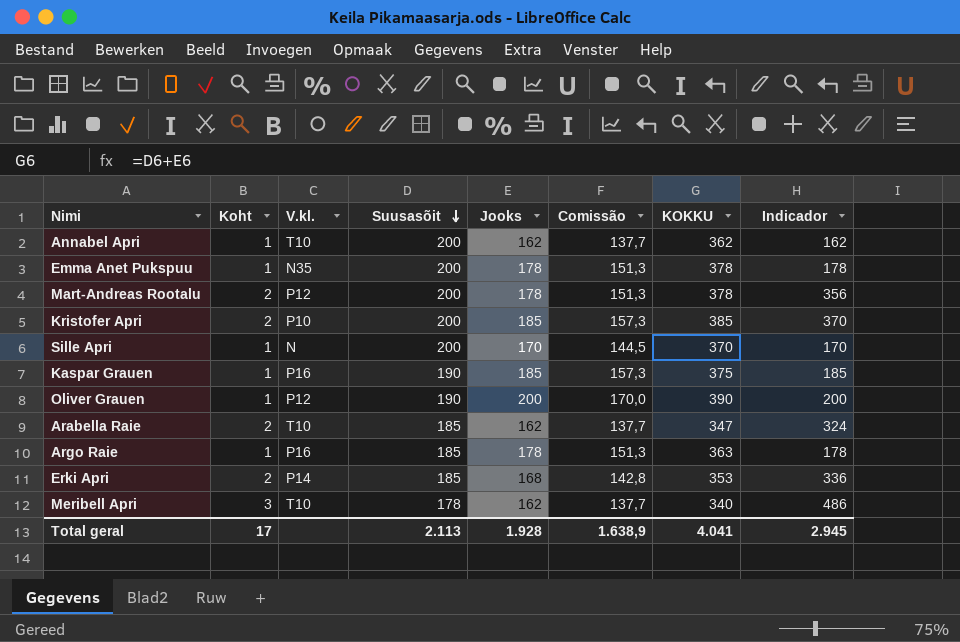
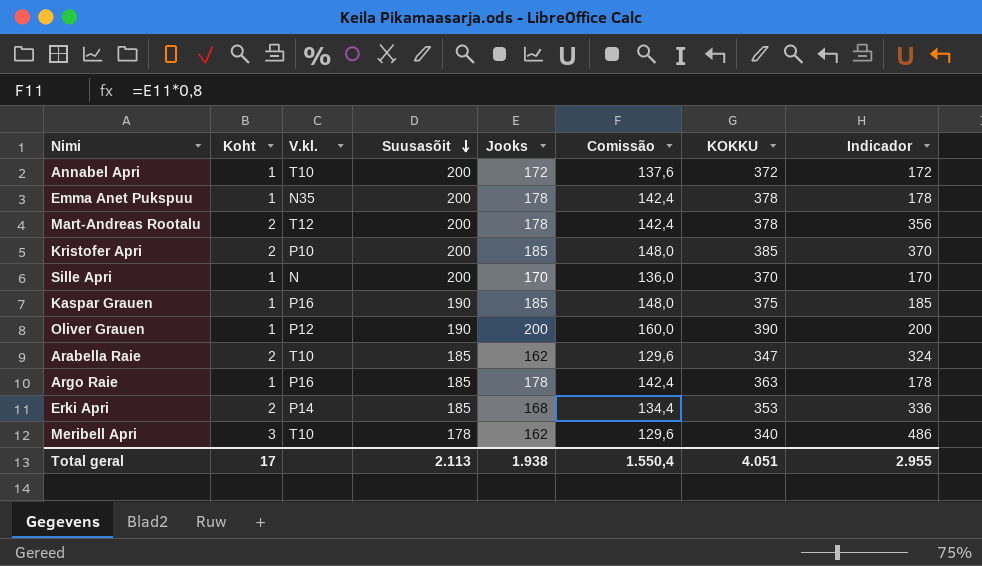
column Comissão | formula: [Jooks] * 0,85 -> [Jooks] * 0,8
Annabel Apri | Jooks: 162 -> 172
Annabel Apri | KOKKU: 362 -> 372
Annabel Apri | Indicador: 162 -> 172
Mart-Andreas Rootalu | V.kl.: P12 -> T12
Total geral | Jooks: 1.928 -> 1.938
Total geral | Comissão: 1.638,9 -> 1.550,4
Total geral | KOKKU: 4.041 -> 4.051
Total geral | Indicador: 2.945 -> 2.955

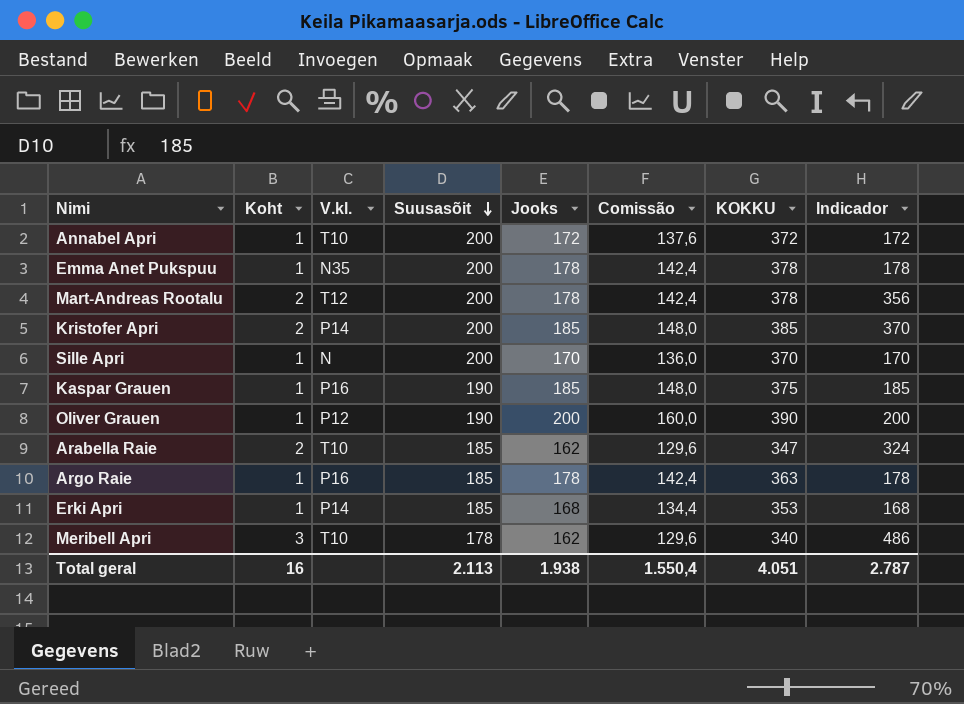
Kristofer Apri | V.kl.: P10 -> P14
Erki Apri | Koht: 2 -> 1
Erki Apri | Indicador: 336 -> 168
Total geral | Koht: 17 -> 16
Total geral | Indicador: 2.955 -> 2.787

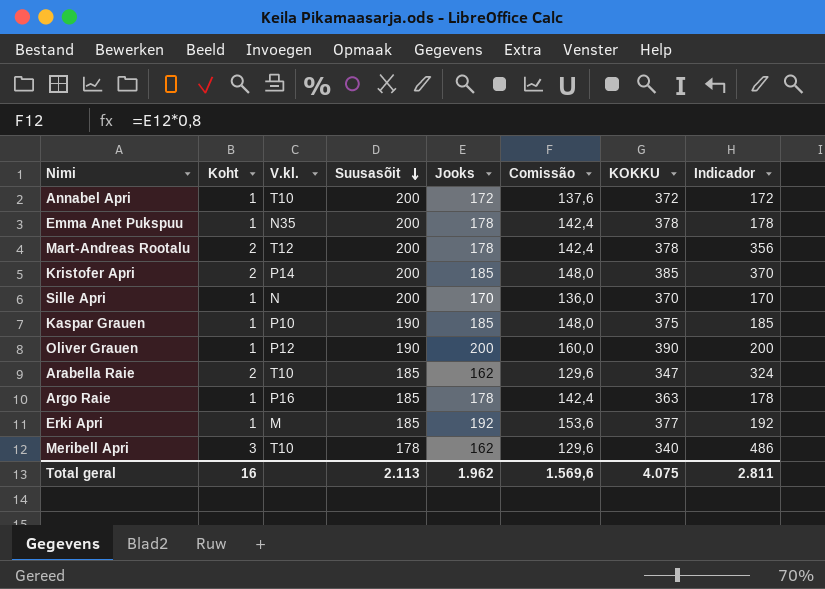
Kaspar Grauen | V.kl.: P16 -> P10
Erki Apri | V.kl.: P14 -> M
Erki Apri | Jooks: 168 -> 192
Erki Apri | Comissão: 134,4 -> 153,6
Erki Apri | KOKKU: 353 -> 377
Erki Apri | Indicador: 168 -> 192
Total geral | Jooks: 1.938 -> 1.962
Total geral | Comissão: 1.550,4 -> 1.569,6
Total geral | KOKKU: 4.051 -> 4.075
Total geral | Indicador: 2.787 -> 2.811

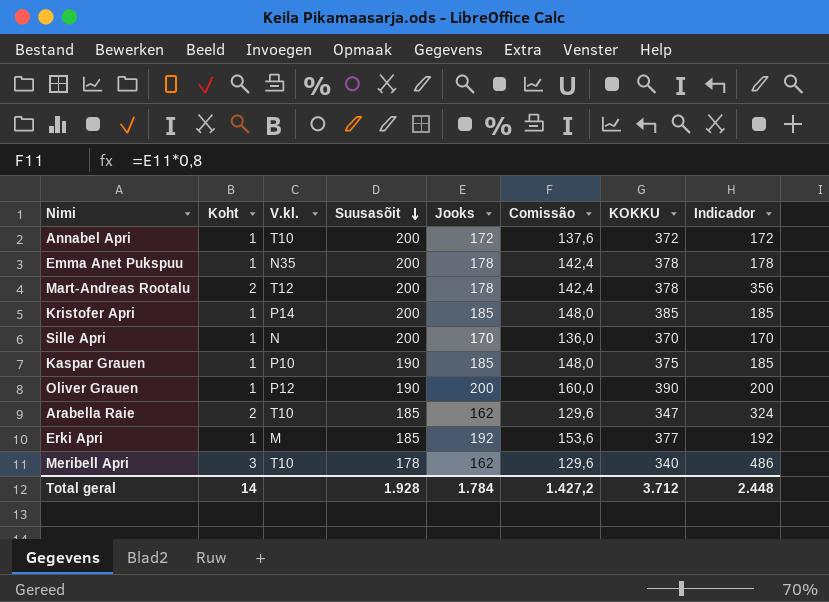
row Argo Raie: 1 | P16 | 185 | 178 | 142,4 | 363 | 178 -> none
Kristofer Apri | Koht: 2 -> 1
Kristofer Apri | Indicador: 370 -> 185
Total geral | Koht: 16 -> 14
Total geral | Suusasõit: 2.113 -> 1.928
Total geral | Jooks: 1.962 -> 1.784
Total geral | Comissão: 1.569,6 -> 1.427,2
Total geral | KOKKU: 4.075 -> 3.712
Total geral | Indicador: 2.811 -> 2.448

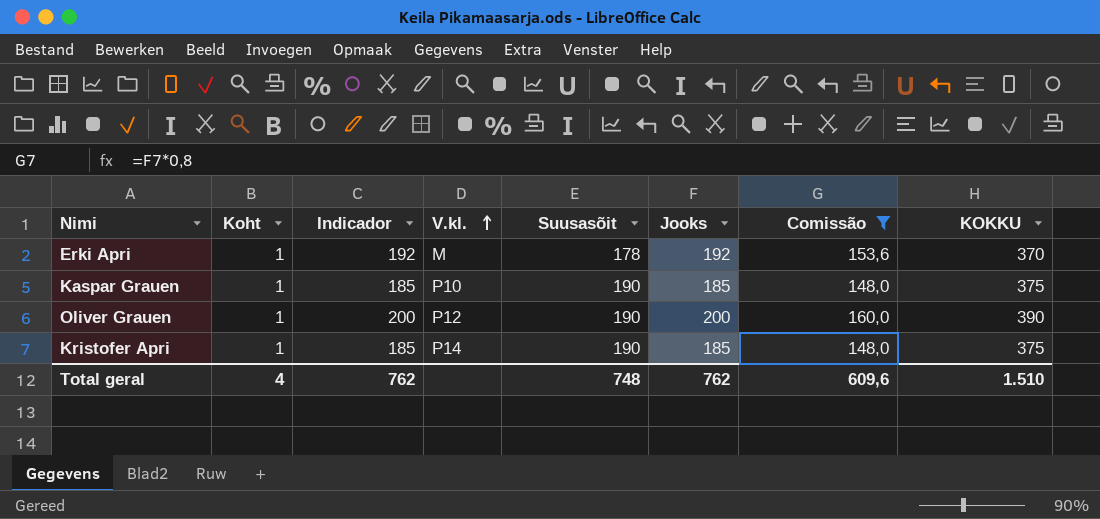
filter: none -> Comissão >= 148,0
row order: Suusasõit descending -> V.kl. ascending
column Indicador | position: 8 -> 3
Erki Apri | Suusasõit: 185 -> 178
Erki Apri | KOKKU: 377 -> 370
Kristofer Apri | Suusasõit: 200 -> 190
Kristofer Apri | KOKKU: 385 -> 375
Total geral | Koht: 14 -> 4
Total geral | Indicador: 2.448 -> 762
Total geral | Suusasõit: 1.928 -> 748
Total geral | Jooks: 1.784 -> 762
Total geral | Comissão: 1.427,2 -> 609,6
Total geral | KOKKU: 3.712 -> 1.510

